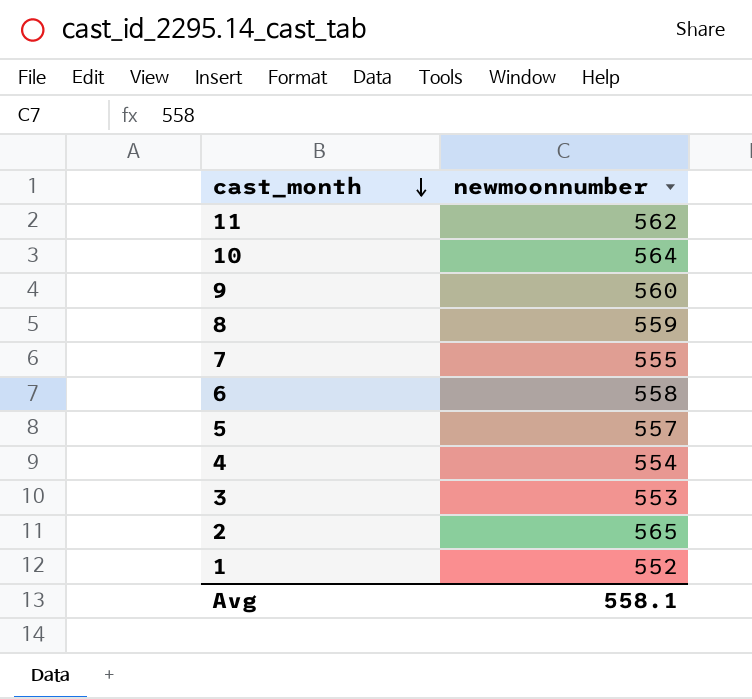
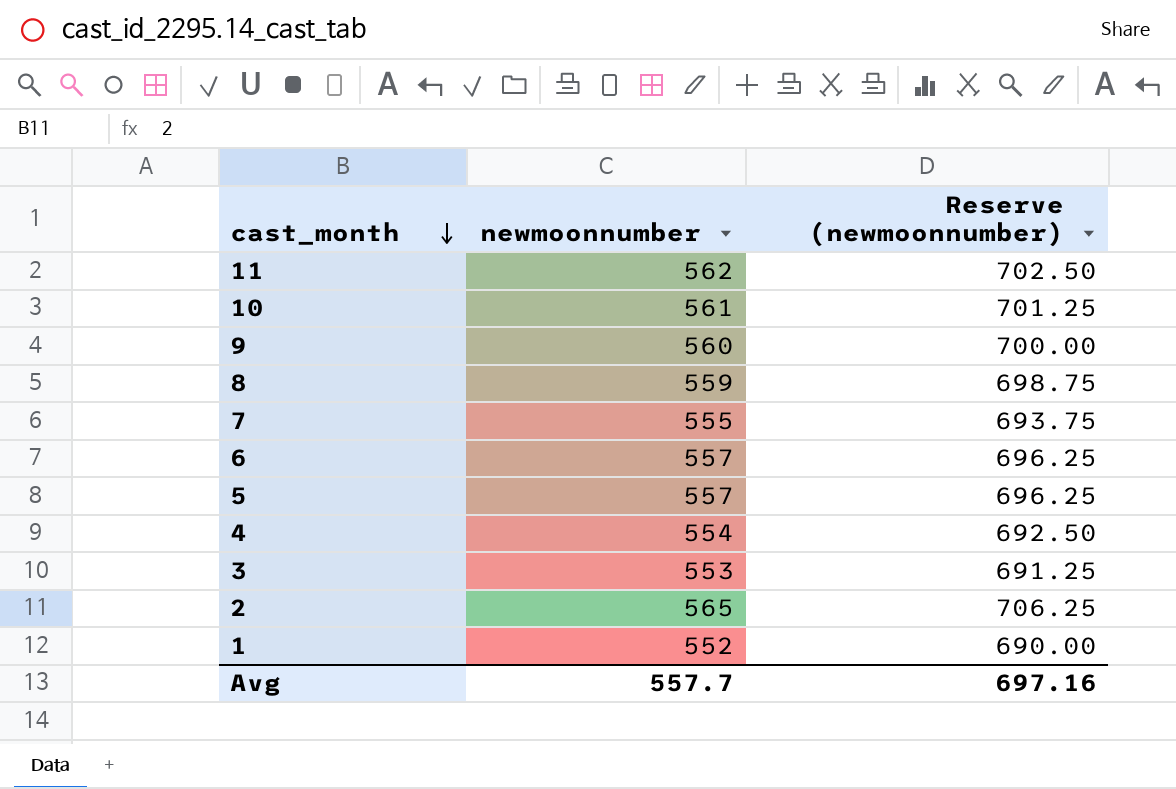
column Reserve (newmoonnumber) | formula: none -> [newmoonnumber] * 1.25
10 | newmoonnumber: 564 -> 561
6 | newmoonnumber: 558 -> 557
Avg | newmoonnumber: 558.1 -> 557.7

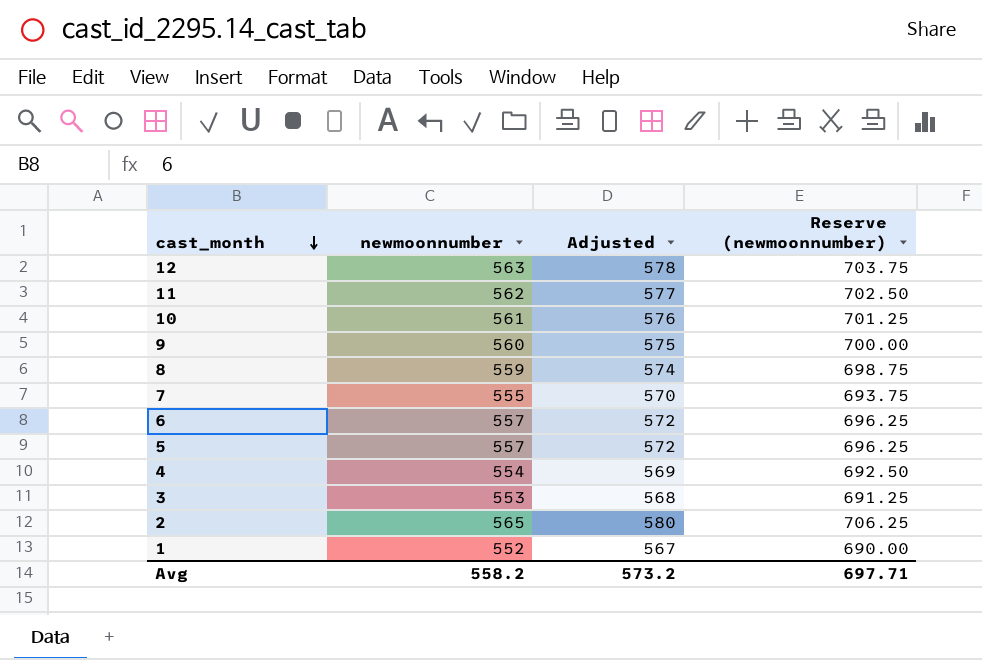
column Adjusted | formula: none -> [newmoonnumber] + 15
row 12: none -> 563 | 578 | 703.75
Avg | newmoonnumber: 557.7 -> 558.2
Avg | Reserve (newmoonnumber): 697.16 -> 697.71

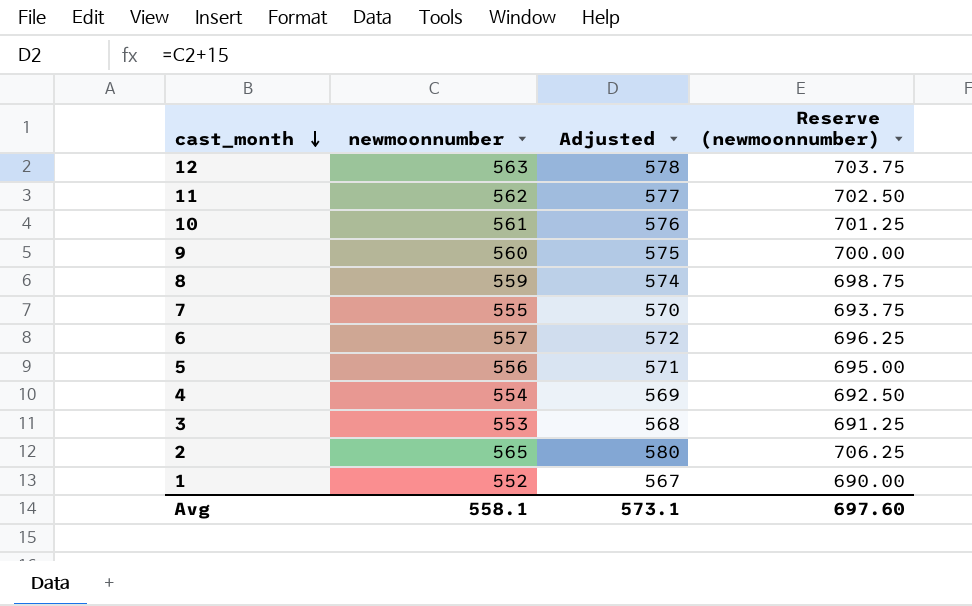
5 | newmoonnumber: 557 -> 556
5 | Adjusted: 572 -> 571
5 | Reserve (newmoonnumber): 696.25 -> 695.00
Avg | newmoonnumber: 558.2 -> 558.1
Avg | Adjusted: 573.2 -> 573.1
Avg | Reserve (newmoonnumber): 697.71 -> 697.60

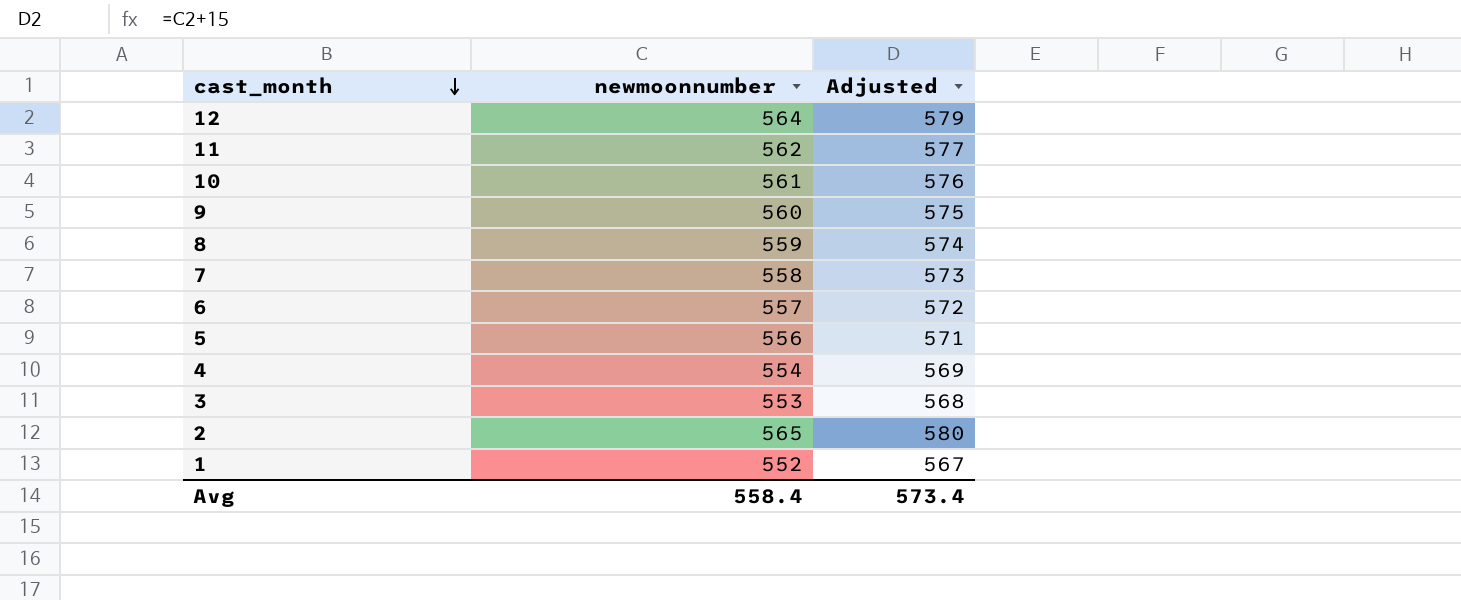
column Reserve (newmoonnumber) | formula: [newmoonnumber] * 1.25 -> none
12 | newmoonnumber: 563 -> 564
12 | Adjusted: 578 -> 579
7 | newmoonnumber: 555 -> 558
7 | Adjusted: 570 -> 573
Avg | newmoonnumber: 558.1 -> 558.4
Avg | Adjusted: 573.1 -> 573.4

